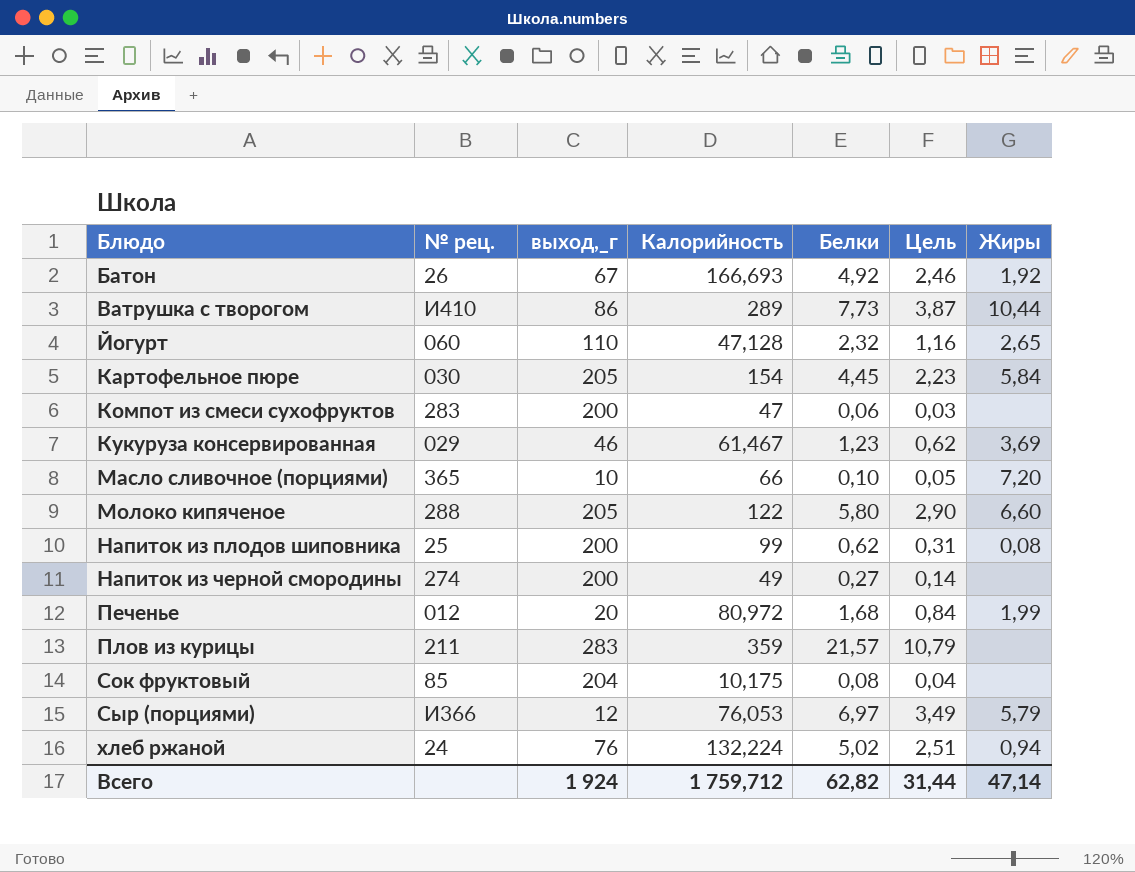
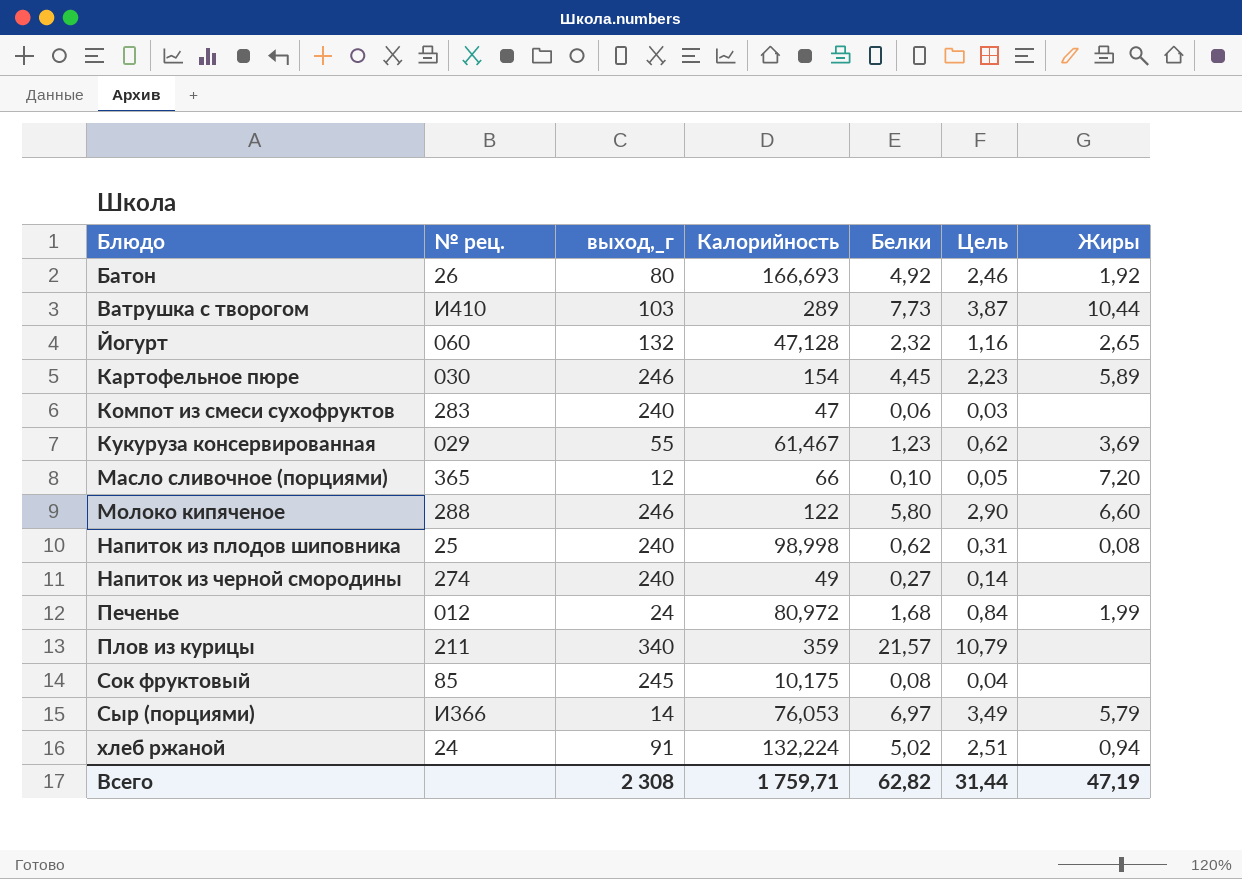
Батон | выход,_г: 67 -> 80
Ватрушка с творогом | выход,_г: 86 -> 103
Йогурт | выход,_г: 110 -> 132
Картофельное пюре | выход,_г: 205 -> 246
Картофельное пюре | Жиры: 5,84 -> 5,89
Компот из смеси сухофруктов | выход,_г: 200 -> 240
Кукуруза консервированная | выход,_г: 46 -> 55
Масло сливочное (порциями) | выход,_г: 10 -> 12
Молоко кипяченое | выход,_г: 205 -> 246
Напиток из плодов шиповника | выход,_г: 200 -> 240
Напиток из плодов шиповника | Калорийность: 99 -> 98,998
Напиток из черной смородины | выход,_г: 200 -> 240
Печенье | выход,_г: 20 -> 24
Плов из курицы | выход,_г: 283 -> 340
Сок фруктовый | выход,_г: 204 -> 245
Сыр (порциями) | выход,_г: 12 -> 14
хлеб ржаной | выход,_г: 76 -> 91
Всего | выход,_г: 1 924 -> 2 308
Всего | Калорийность: 1 759,712 -> 1 759,71
Всего | Жиры: 47,14 -> 47,19

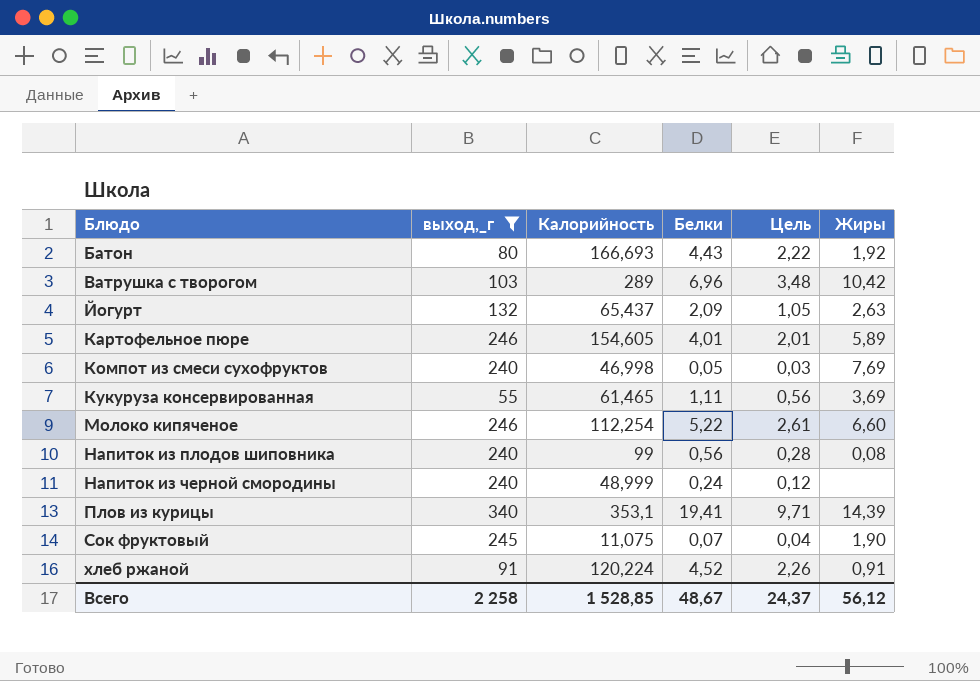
filter: none -> выход,_г >= 55
column № рец. | position: 2 -> none
Батон | Белки: 4,92 -> 4,43
Батон | Цель: 2,46 -> 2,22
Ватрушка с творогом | Белки: 7,73 -> 6,96
Ватрушка с творогом | Цель: 3,87 -> 3,48
Ватрушка с творогом | Жиры: 10,44 -> 10,42
Йогурт | Калорийность: 47,128 -> 65,437
Йогурт | Белки: 2,32 -> 2,09
Йогурт | Цель: 1,16 -> 1,05
Йогурт | Жиры: 2,65 -> 2,63
Картофельное пюре | Калорийность: 154 -> 154,605
Картофельное пюре | Белки: 4,45 -> 4,01
Картофельное пюре | Цель: 2,23 -> 2,01
Компот из смеси сухофруктов | Калорийность: 47 -> 46,998
Компот из смеси сухофруктов | Белки: 0,06 -> 0,05
Компот из смеси сухофруктов | Жиры: none -> 7,69
Кукуруза консервированная | Калорийность: 61,467 -> 61,465
Кукуруза консервированная | Белки: 1,23 -> 1,11
Кукуруза консервированная | Цель: 0,62 -> 0,56
Молоко кипяченое | Калорийность: 122 -> 112,254
Молоко кипяченое | Белки: 5,80 -> 5,22
Молоко кипяченое | Цель: 2,90 -> 2,61
Напиток из плодов шиповника | Калорийность: 98,998 -> 99
Напиток из плодов шиповника | Белки: 0,62 -> 0,56
Напиток из плодов шиповника | Цель: 0,31 -> 0,28
Напиток из черной смородины | Калорийность: 49 -> 48,999
Напиток из черной смородины | Белки: 0,27 -> 0,24
Напиток из черной смородины | Цель: 0,14 -> 0,12
Плов из курицы | Калорийность: 359 -> 353,1
Плов из курицы | Белки: 21,57 -> 19,41
Плов из курицы | Цель: 10,79 -> 9,71
Плов из курицы | Жиры: none -> 14,39
Сок фруктовый | Калорийность: 10,175 -> 11,075
Сок фруктовый | Белки: 0,08 -> 0,07
Сок фруктовый | Жиры: none -> 1,90
хлеб ржаной | Калорийность: 132,224 -> 120,224
хлеб ржаной | Белки: 5,02 -> 4,52
хлеб ржаной | Цель: 2,51 -> 2,26
хлеб ржаной | Жиры: 0,94 -> 0,91
Всего | выход,_г: 2 308 -> 2 258
Всего | Калорийность: 1 759,71 -> 1 528,85
Всего | Белки: 62,82 -> 48,67
Всего | Цель: 31,44 -> 24,37
Всего | Жиры: 47,19 -> 56,12

